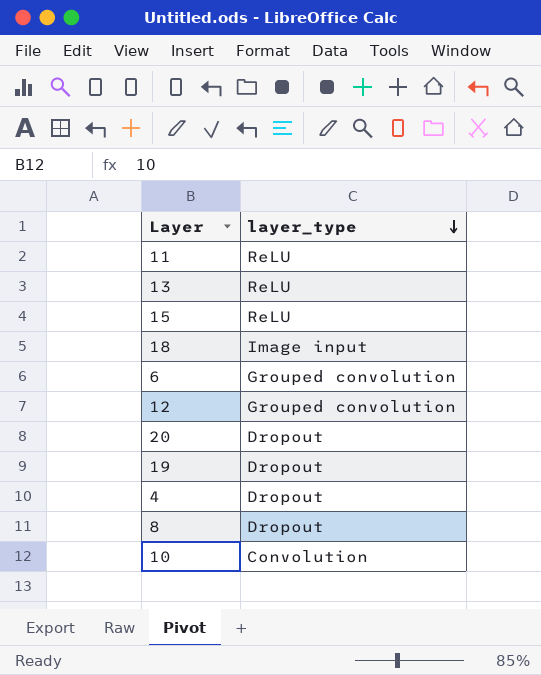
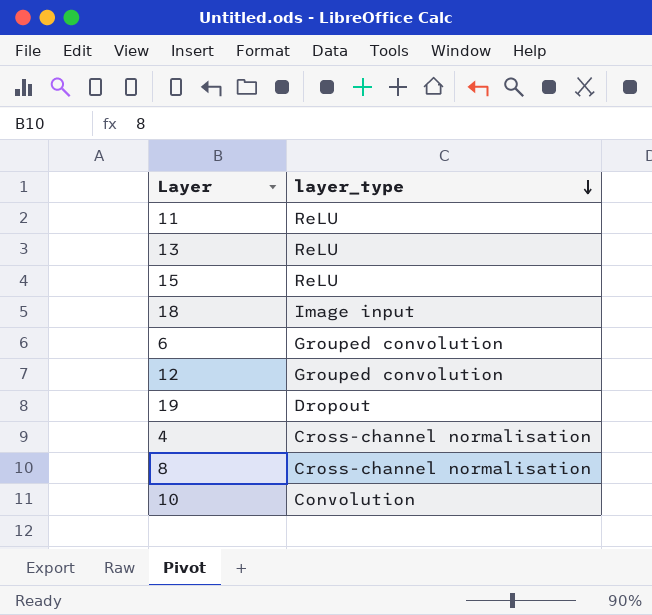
row 20: Dropout -> none
4 | layer_type: Dropout -> Cross-channel normalisation
8 | layer_type: Dropout -> Cross-channel normalisation

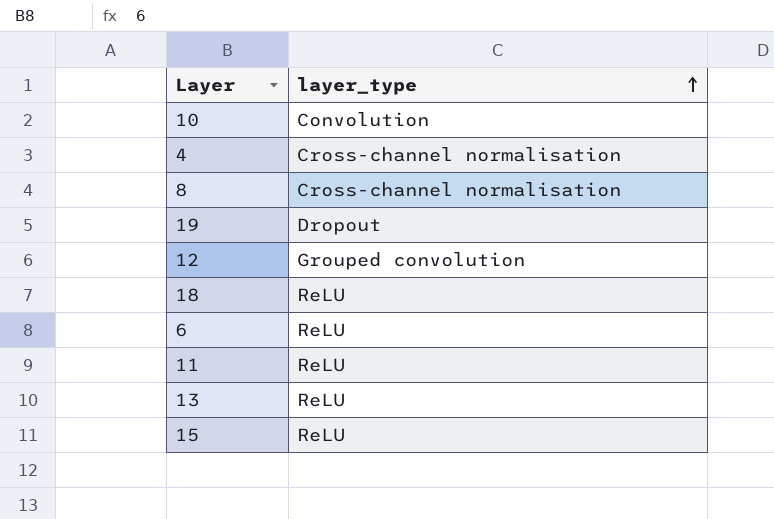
row order: layer_type descending -> layer_type ascending
18 | layer_type: Image input -> ReLU
6 | layer_type: Grouped convolution -> ReLU

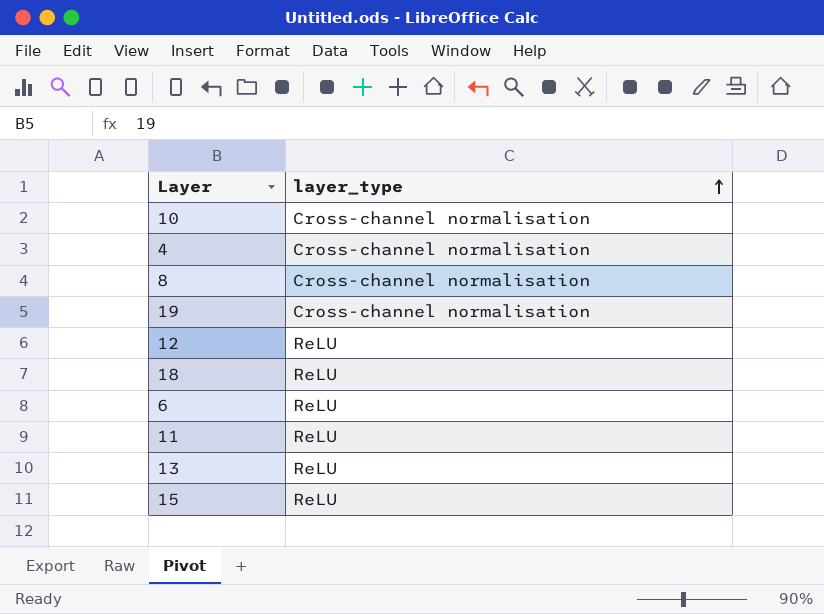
10 | layer_type: Convolution -> Cross-channel normalisation
19 | layer_type: Dropout -> Cross-channel normalisation
12 | layer_type: Grouped convolution -> ReLU

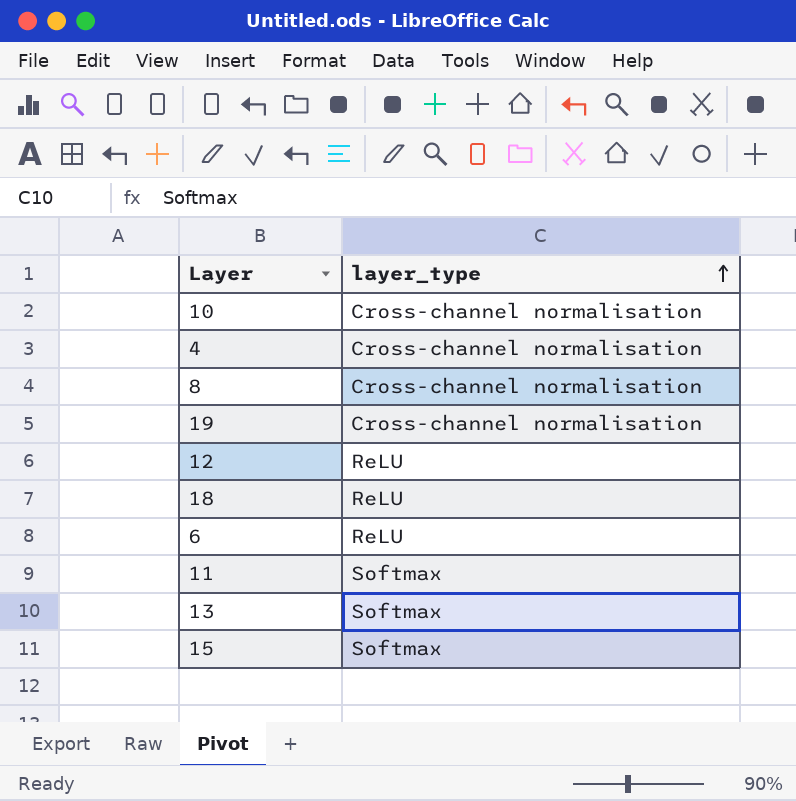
11 | layer_type: ReLU -> Softmax
13 | layer_type: ReLU -> Softmax
15 | layer_type: ReLU -> Softmax

